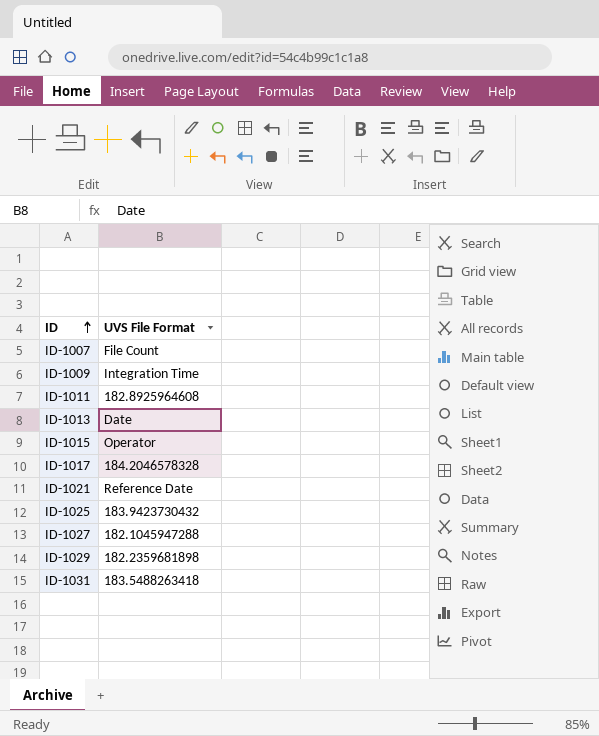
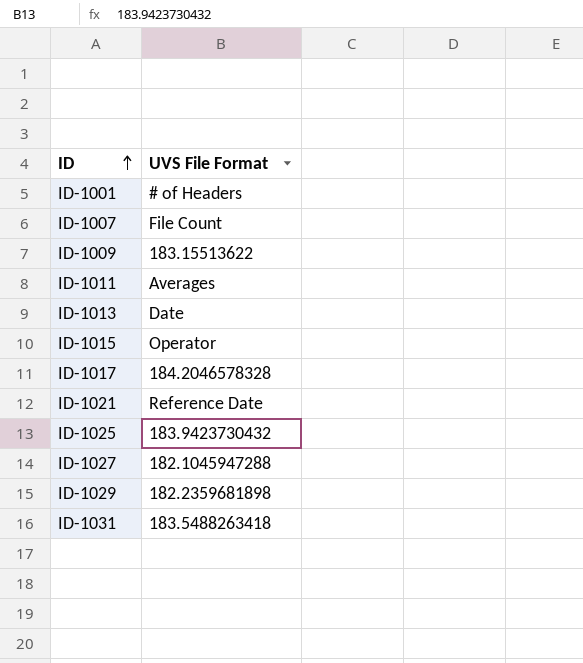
row ID-1001: none -> # of Headers
ID-1009 | UVS File Format: Integration Time -> 183.15513622
ID-1011 | UVS File Format: 182.8925964608 -> Averages

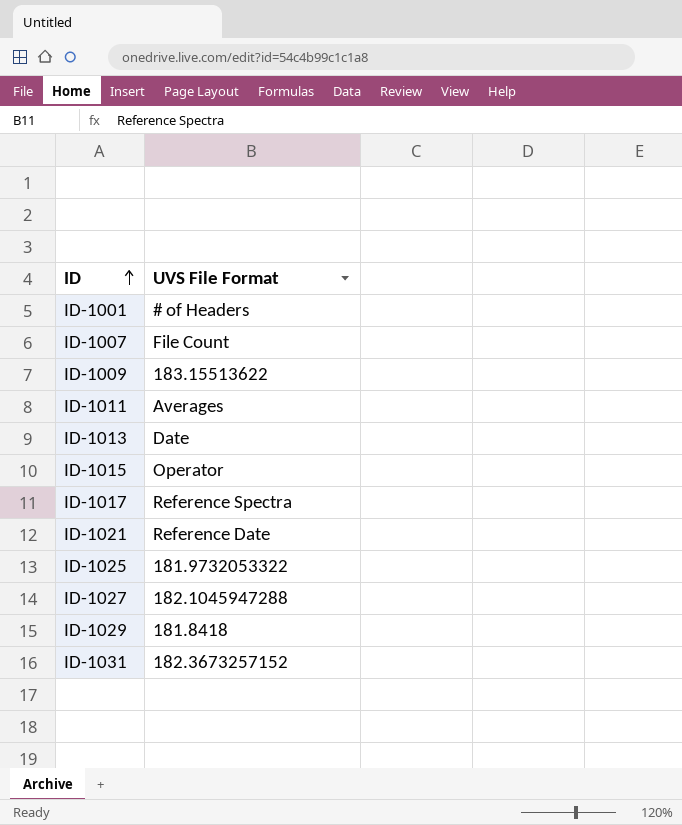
ID-1017 | UVS File Format: 184.2046578328 -> Reference Spectra
ID-1025 | UVS File Format: 183.9423730432 -> 181.9732053322
ID-1029 | UVS File Format: 182.2359681898 -> 181.8418
ID-1031 | UVS File Format: 183.5488263418 -> 182.3673257152

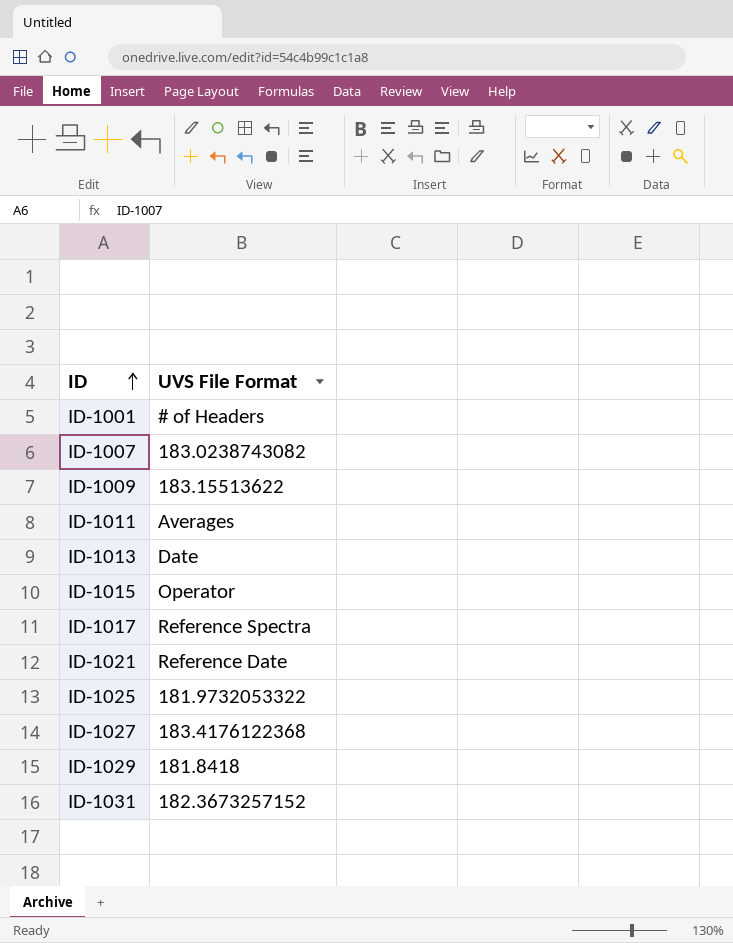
ID-1007 | UVS File Format: File Count -> 183.0238743082
ID-1027 | UVS File Format: 182.1045947288 -> 183.4176122368

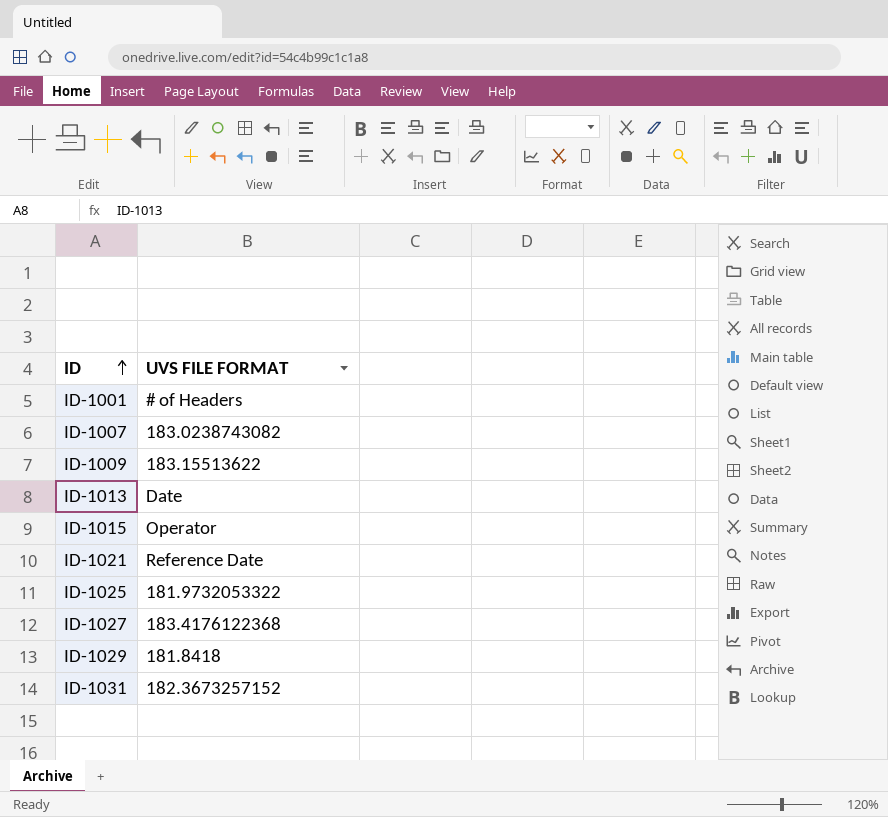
column name: UVS File Format -> UVS FILE FORMAT
row ID-1011: Averages -> none
row ID-1017: Reference Spectra -> none

